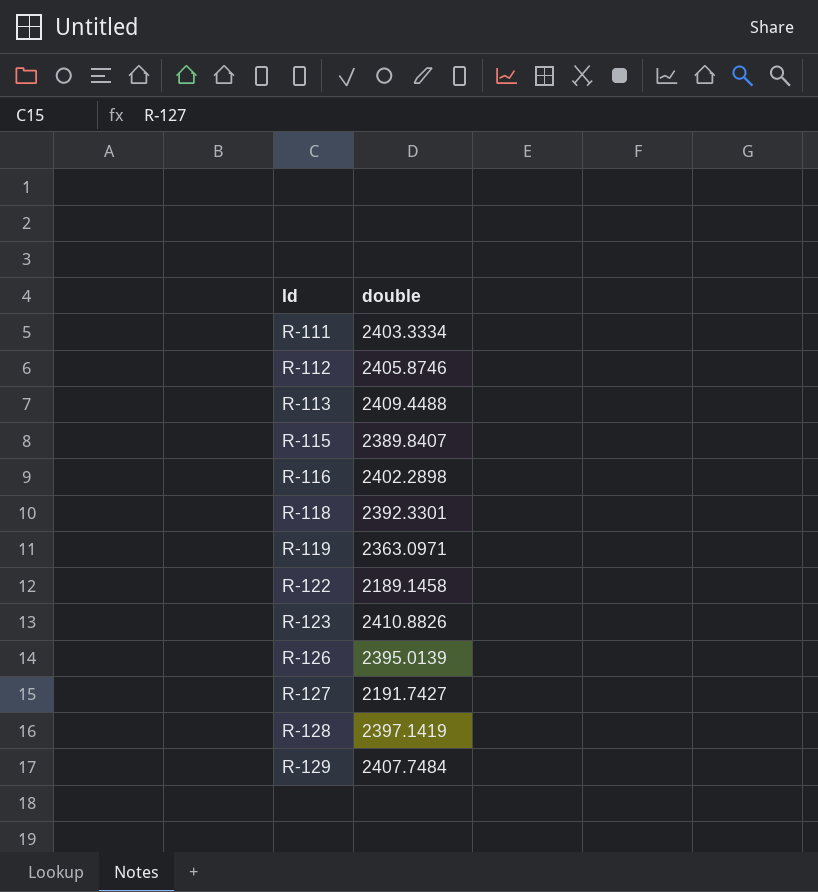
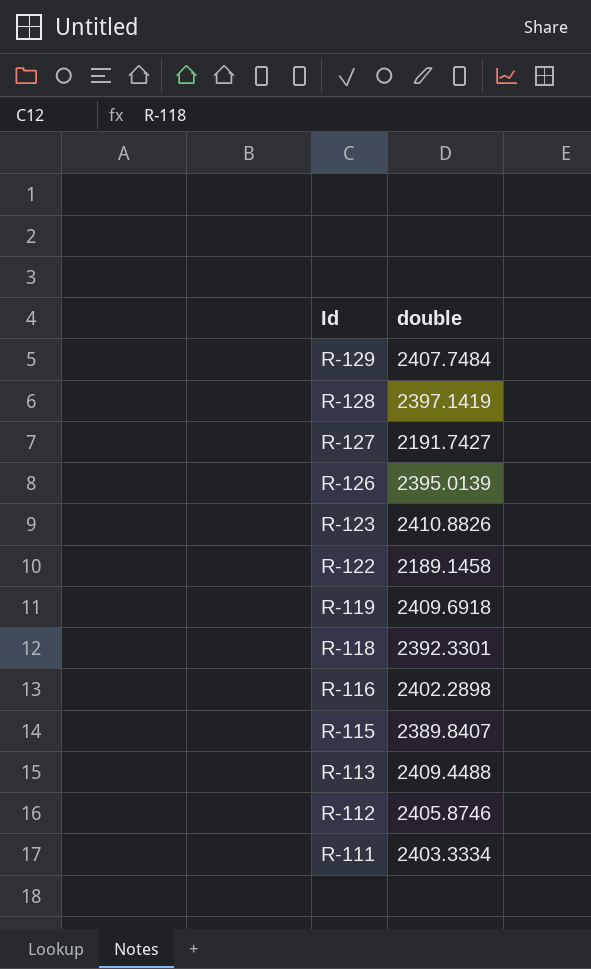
row order: Id ascending -> Id descending
R-119 | double: 2363.0971 -> 2409.6918

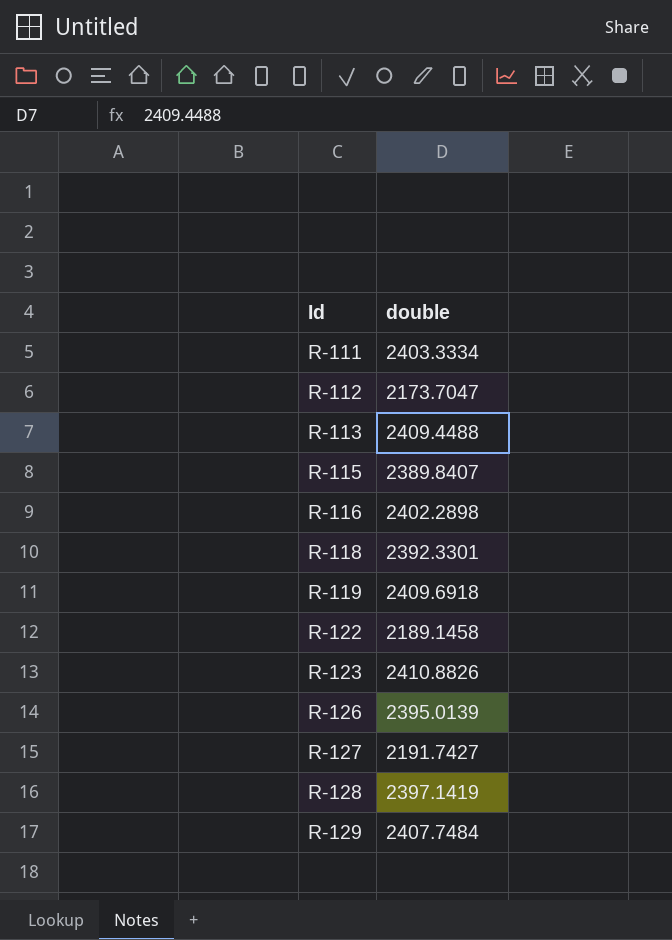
row order: Id descending -> Id ascending
R-112 | double: 2405.8746 -> 2173.7047

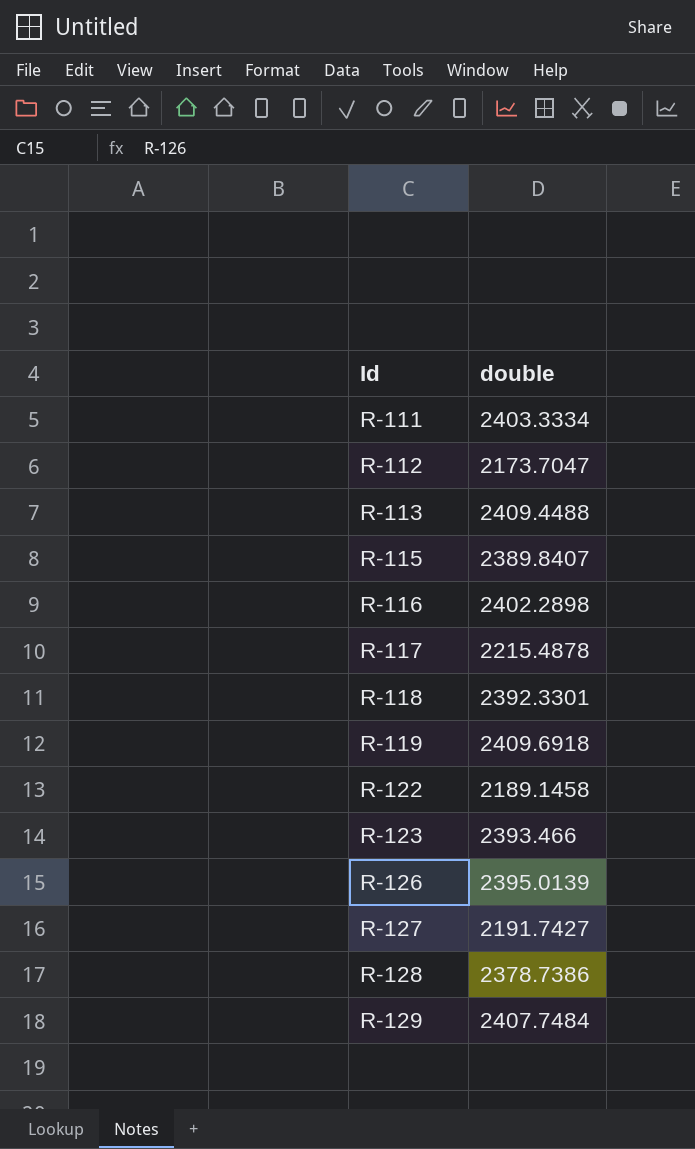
row R-117: none -> 2215.4878
R-123 | double: 2410.8826 -> 2393.466
R-128 | double: 2397.1419 -> 2378.7386

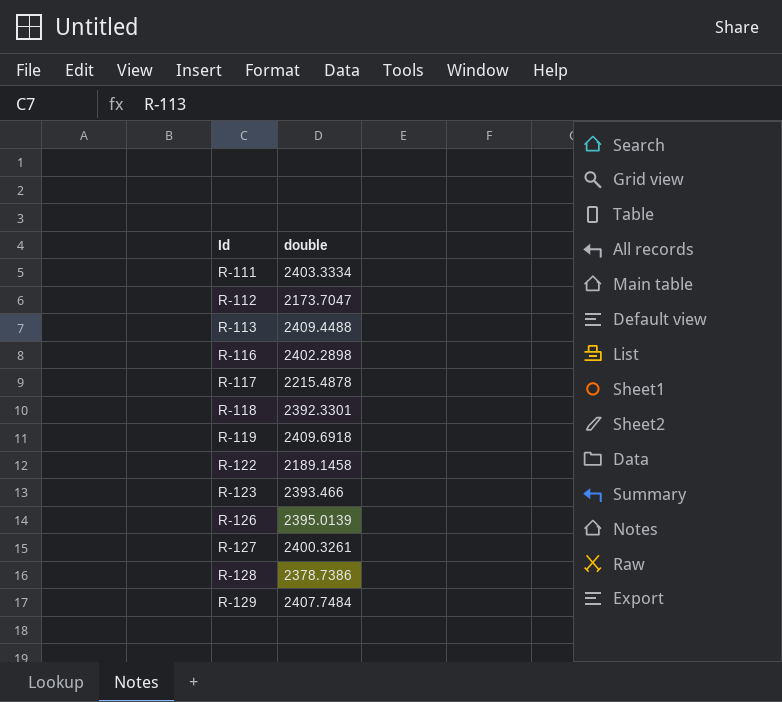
row R-115: 2389.8407 -> none
R-127 | double: 2191.7427 -> 2400.3261

